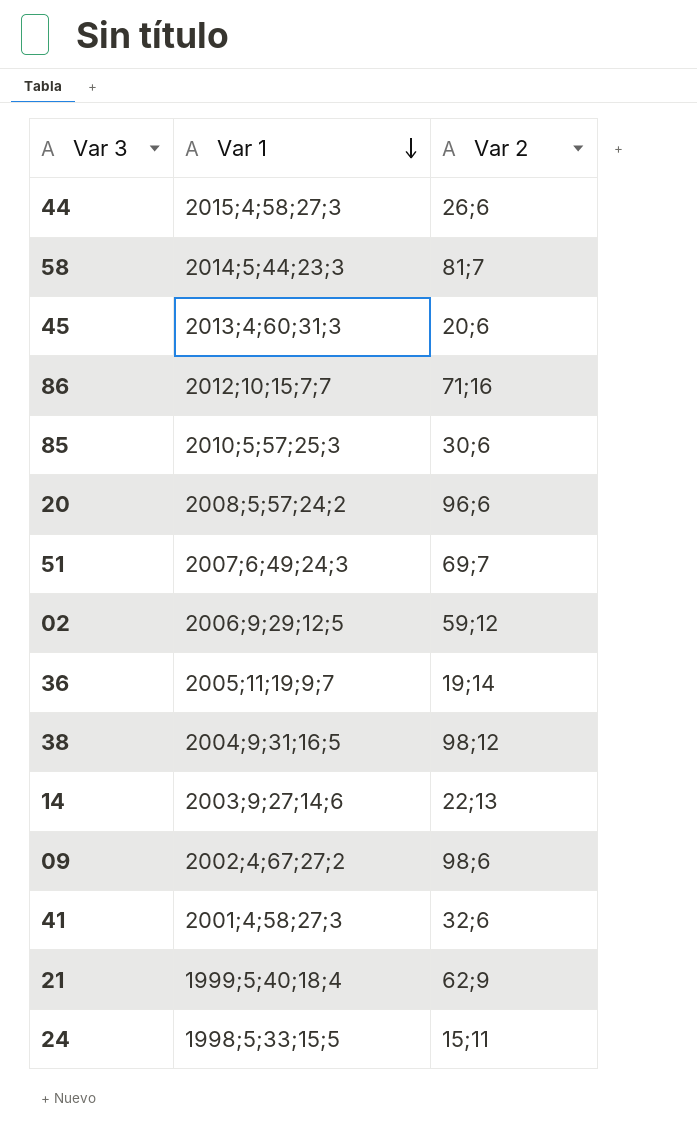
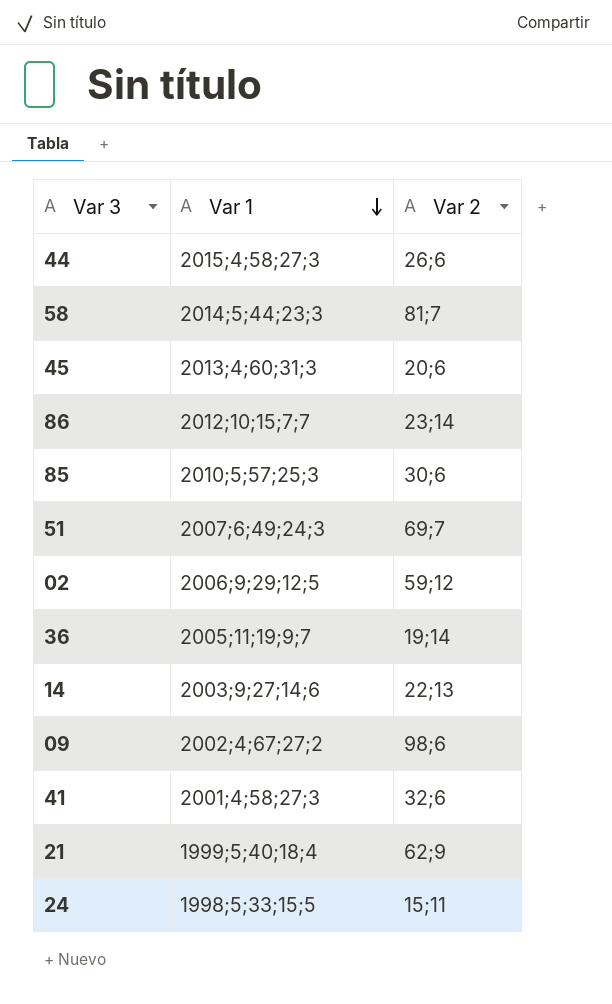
row 20: 2008;5;57;24;2 | 96;6 -> none
row 38: 2004;9;31;16;5 | 98;12 -> none
86 | Var 2: 71;16 -> 23;14

